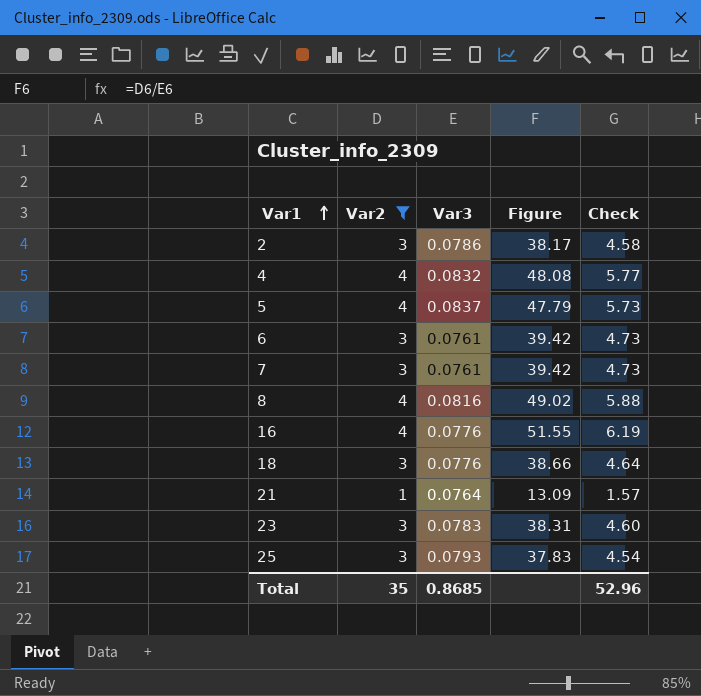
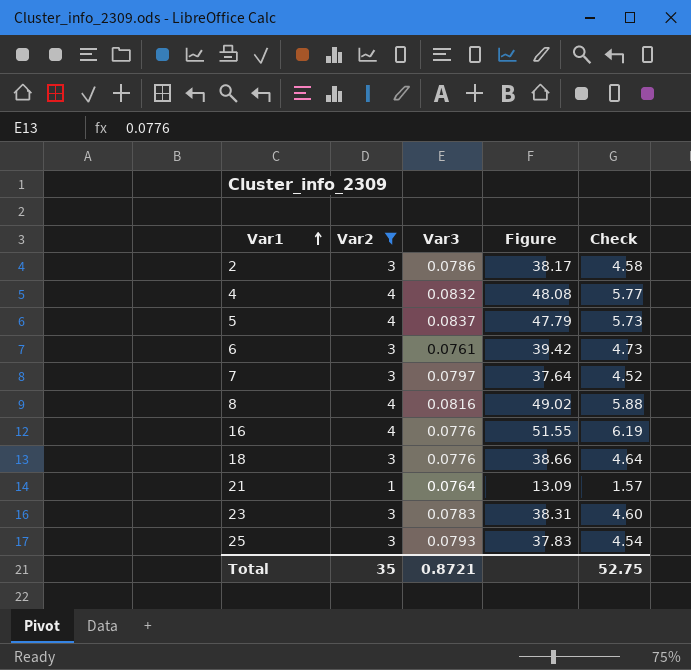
7 | Var3: 0.0761 -> 0.0797
7 | Figure: 39.42 -> 37.64
7 | Check: 4.73 -> 4.52
Total | Var3: 0.8685 -> 0.8721
Total | Check: 52.96 -> 52.75

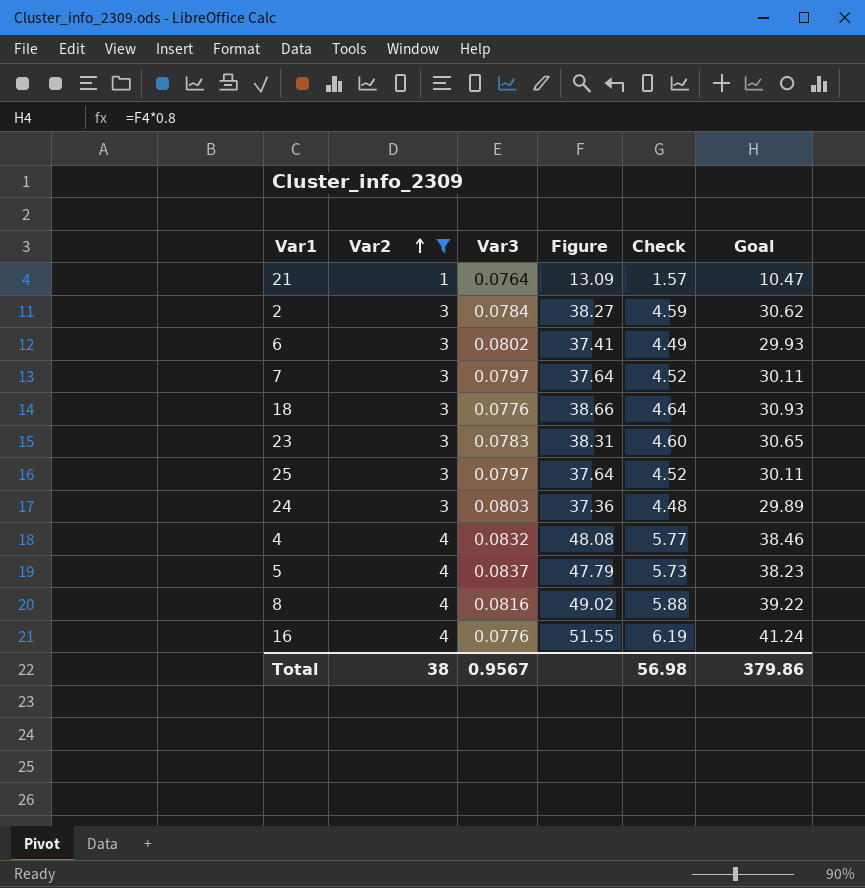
row order: Var1 ascending -> Var2 ascending
column Goal | formula: none -> [Figure] * 0.8
2 | Var3: 0.0786 -> 0.0784
2 | Figure: 38.17 -> 38.27
2 | Check: 4.58 -> 4.59
6 | Var3: 0.0761 -> 0.0802
6 | Figure: 39.42 -> 37.41
6 | Check: 4.73 -> 4.49
25 | Var3: 0.0793 -> 0.0797
25 | Figure: 37.83 -> 37.64
25 | Check: 4.54 -> 4.52
row 24: none -> 3 | 0.0803 | 37.36 | 4.48 | 29.89
Total | Var2: 35 -> 38
Total | Var3: 0.8721 -> 0.9567
Total | Check: 52.75 -> 56.98

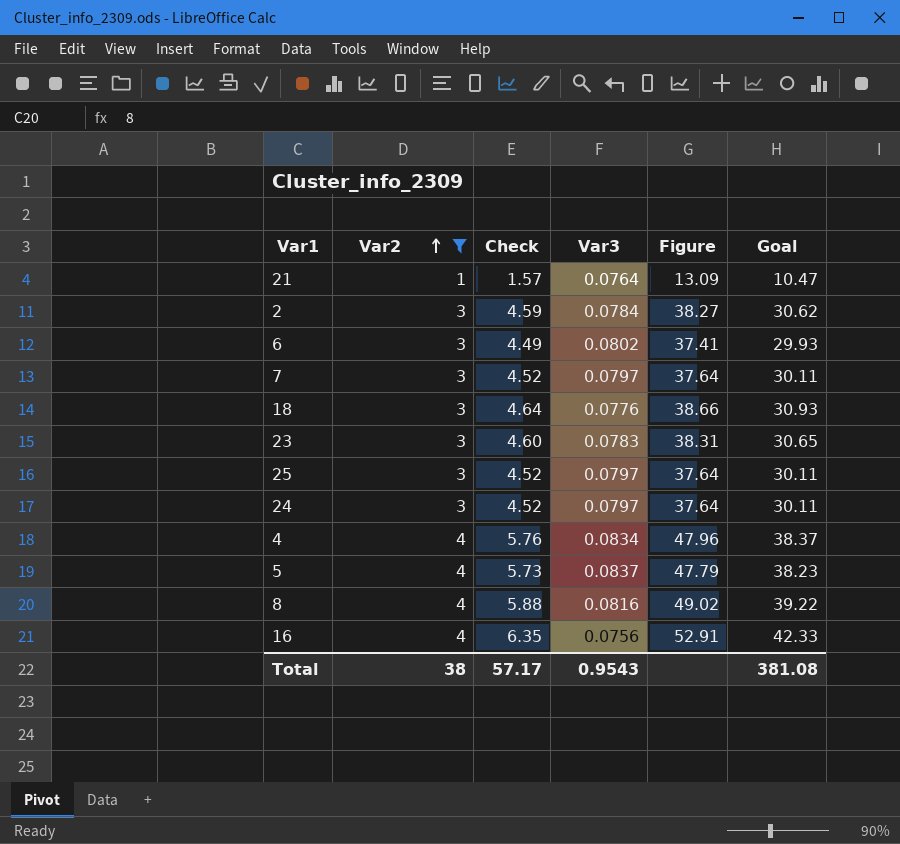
column Check | position: 5 -> 3
24 | Check: 4.48 -> 4.52
24 | Var3: 0.0803 -> 0.0797
24 | Figure: 37.36 -> 37.64
24 | Goal: 29.89 -> 30.11
4 | Check: 5.77 -> 5.76
4 | Var3: 0.0832 -> 0.0834
4 | Figure: 48.08 -> 47.96
4 | Goal: 38.46 -> 38.37
16 | Check: 6.19 -> 6.35
16 | Var3: 0.0776 -> 0.0756
16 | Figure: 51.55 -> 52.91
16 | Goal: 41.24 -> 42.33
Total | Check: 56.98 -> 57.17
Total | Var3: 0.9567 -> 0.9543
Total | Goal: 379.86 -> 381.08

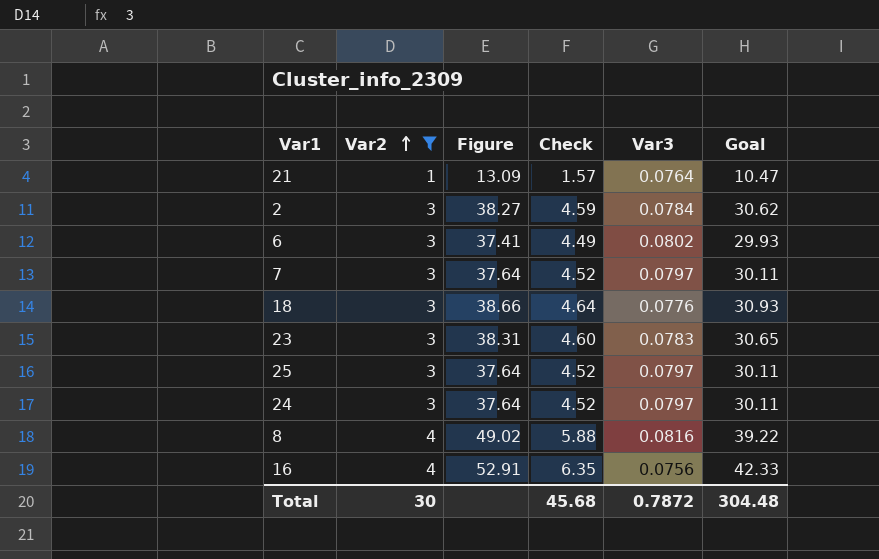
column Figure | position: 5 -> 3
row 4: 4 | 5.76 | 0.0834 | 47.96 | 38.37 -> none
row 5: 4 | 5.73 | 0.0837 | 47.79 | 38.23 -> none
Total | Var2: 38 -> 30
Total | Check: 57.17 -> 45.68
Total | Var3: 0.9543 -> 0.7872
Total | Goal: 381.08 -> 304.48

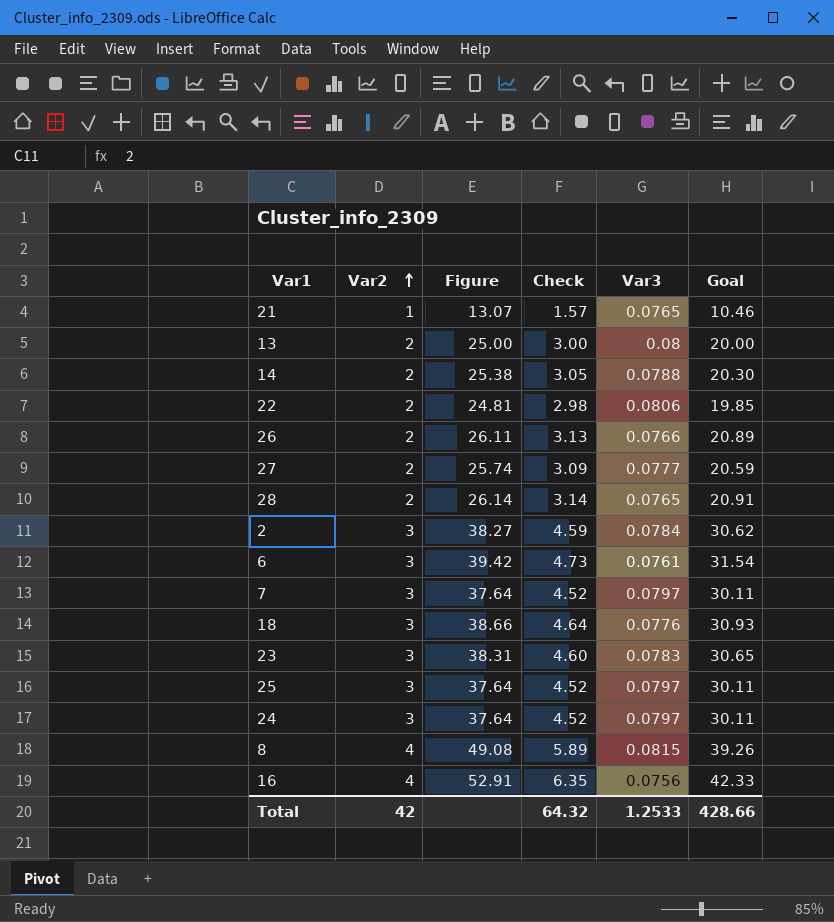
filter: Var2 != 2 -> none
21 | Figure: 13.09 -> 13.07
21 | Var3: 0.0764 -> 0.0765
21 | Goal: 10.47 -> 10.46
6 | Figure: 37.41 -> 39.42
6 | Check: 4.49 -> 4.73
6 | Var3: 0.0802 -> 0.0761
6 | Goal: 29.93 -> 31.54
8 | Figure: 49.02 -> 49.08
8 | Check: 5.88 -> 5.89
8 | Var3: 0.0816 -> 0.0815
8 | Goal: 39.22 -> 39.26
Total | Var2: 30 -> 42
Total | Check: 45.68 -> 64.32
Total | Var3: 0.7872 -> 1.2533
Total | Goal: 304.48 -> 428.66

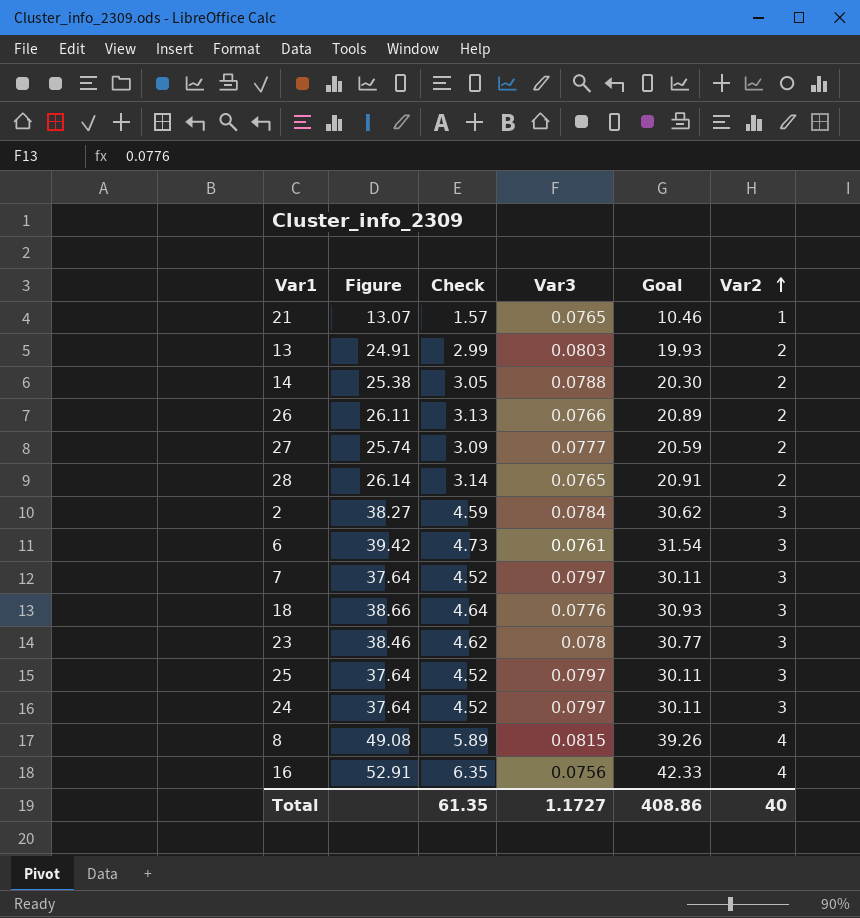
column Var2 | position: 2 -> 6
row 22: 2 | 24.81 | 2.98 | 0.0806 | 19.85 -> none
13 | Figure: 25.00 -> 24.91
13 | Check: 3.00 -> 2.99
13 | Var3: 0.08 -> 0.0803
13 | Goal: 20.00 -> 19.93
23 | Figure: 38.31 -> 38.46
23 | Check: 4.60 -> 4.62
23 | Var3: 0.0783 -> 0.078
23 | Goal: 30.65 -> 30.77
Total | Check: 64.32 -> 61.35
Total | Var3: 1.2533 -> 1.1727
Total | Goal: 428.66 -> 408.86
Total | Var2: 42 -> 40

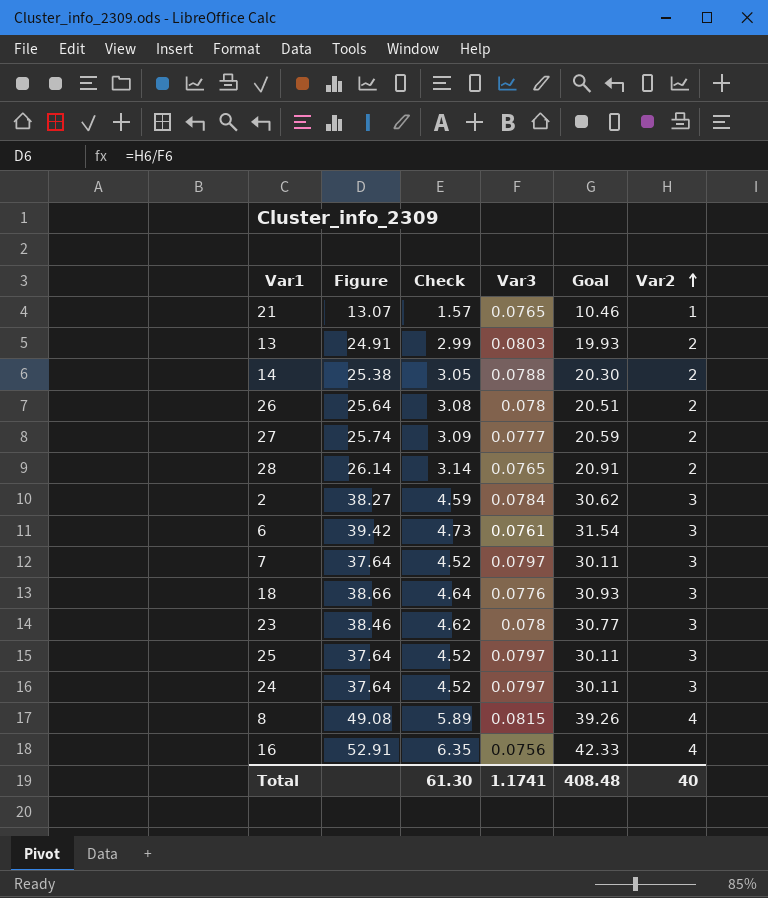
26 | Figure: 26.11 -> 25.64
26 | Check: 3.13 -> 3.08
26 | Var3: 0.0766 -> 0.078
26 | Goal: 20.89 -> 20.51
Total | Check: 61.35 -> 61.30
Total | Var3: 1.1727 -> 1.1741
Total | Goal: 408.86 -> 408.48

